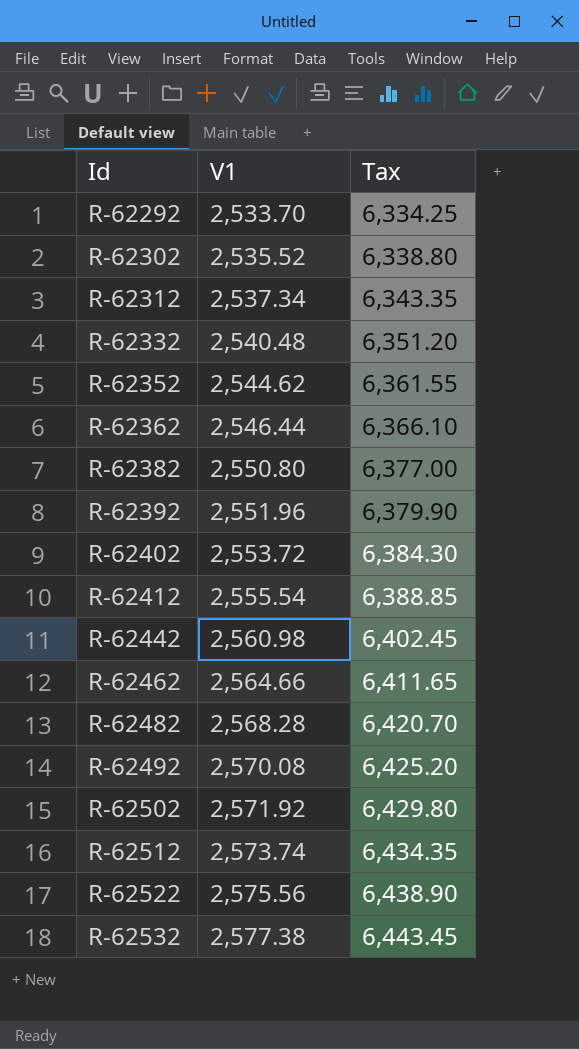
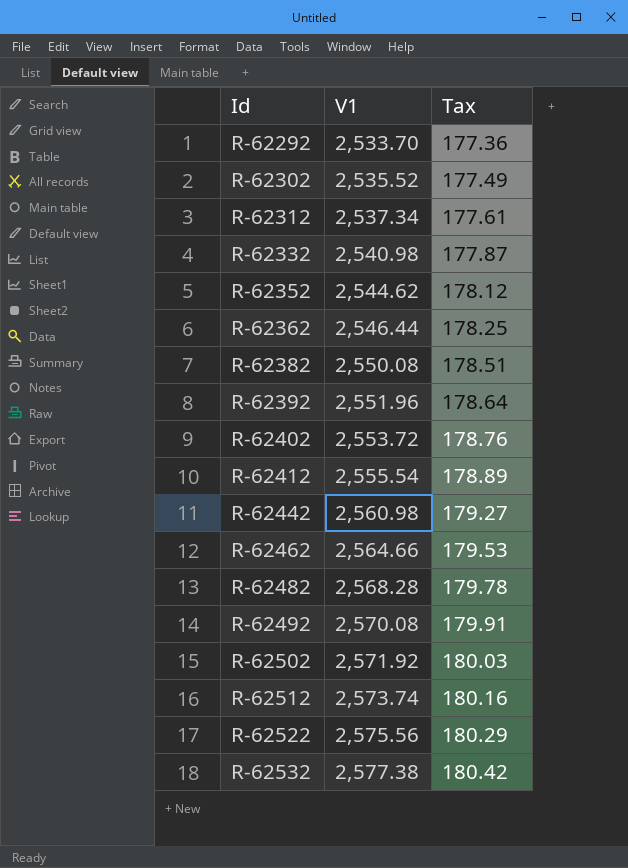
column Tax | formula: [V1] * 2.5 -> [V1] * 0.07
R-62332 | V1: 2,540.48 -> 2,540.98
R-62382 | V1: 2,550.80 -> 2,550.08

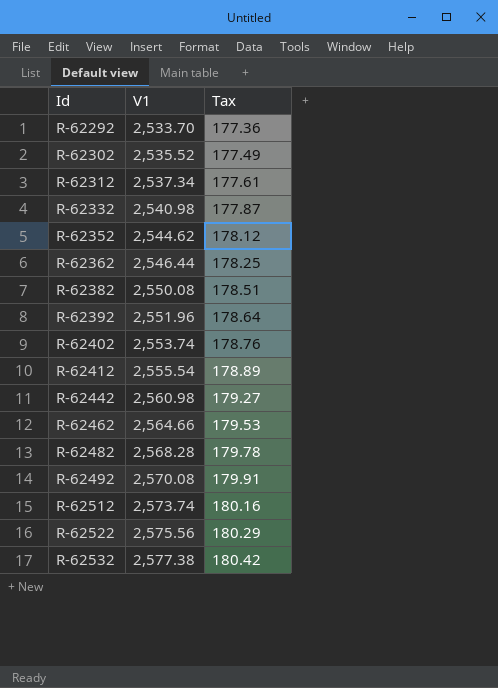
row R-62502: 2,571.92 | 180.03 -> none
R-62402 | V1: 2,553.72 -> 2,553.74

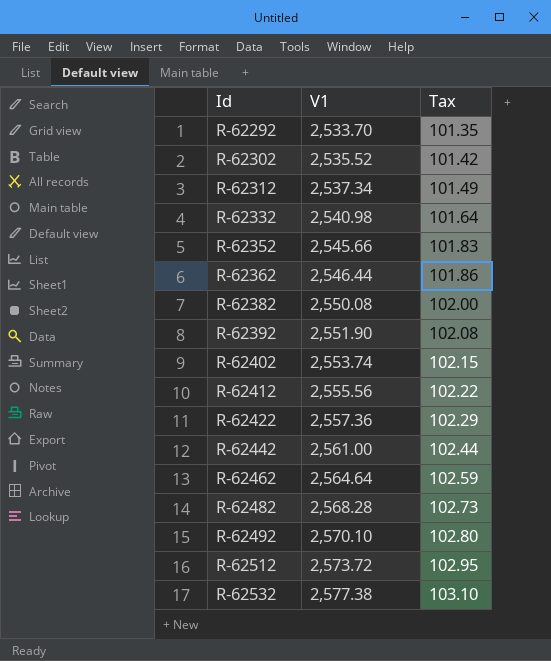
column Tax | formula: [V1] * 0.07 -> [V1] * 0.04
row R-62522: 2,575.56 | 180.29 -> none
R-62352 | V1: 2,544.62 -> 2,545.66
R-62392 | V1: 2,551.96 -> 2,551.90
R-62412 | V1: 2,555.54 -> 2,555.56
row R-62422: none -> 2,557.36 | 102.29
R-62442 | V1: 2,560.98 -> 2,561.00
R-62462 | V1: 2,564.66 -> 2,564.64
R-62492 | V1: 2,570.08 -> 2,570.10
R-62512 | V1: 2,573.74 -> 2,573.72

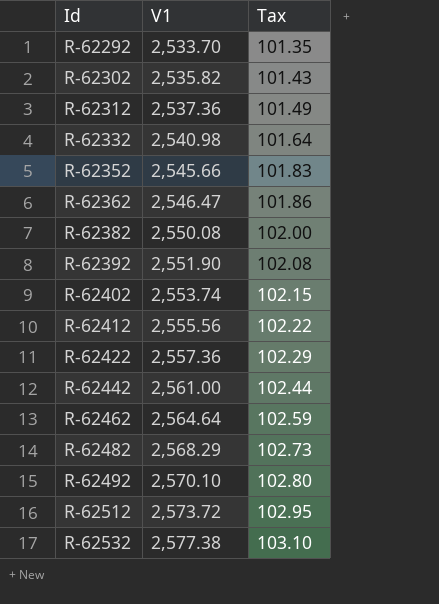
R-62302 | V1: 2,535.52 -> 2,535.82
R-62302 | Tax: 101.42 -> 101.43
R-62312 | V1: 2,537.34 -> 2,537.36
R-62362 | V1: 2,546.44 -> 2,546.47
R-62482 | V1: 2,568.28 -> 2,568.29

